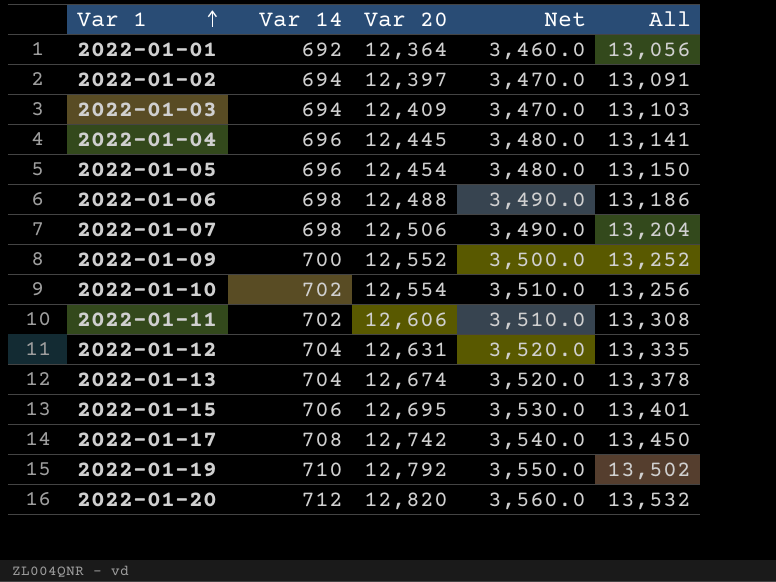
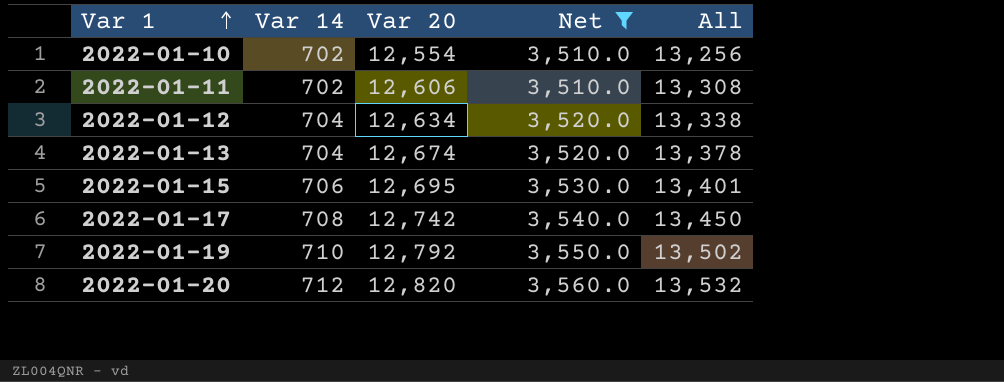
filter: none -> Net >= 3,510.0
2022-01-12 | Var 20: 12,631 -> 12,634
2022-01-12 | All: 13,335 -> 13,338

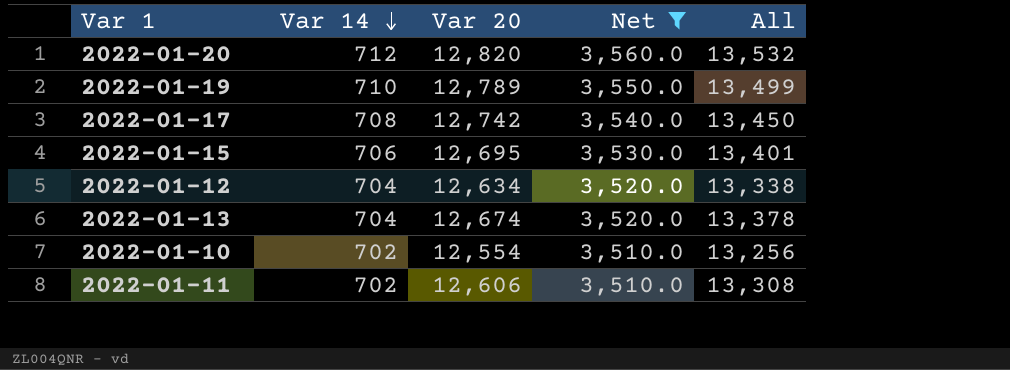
row order: Var 1 ascending -> Var 14 descending
2022-01-19 | Var 20: 12,792 -> 12,789
2022-01-19 | All: 13,502 -> 13,499

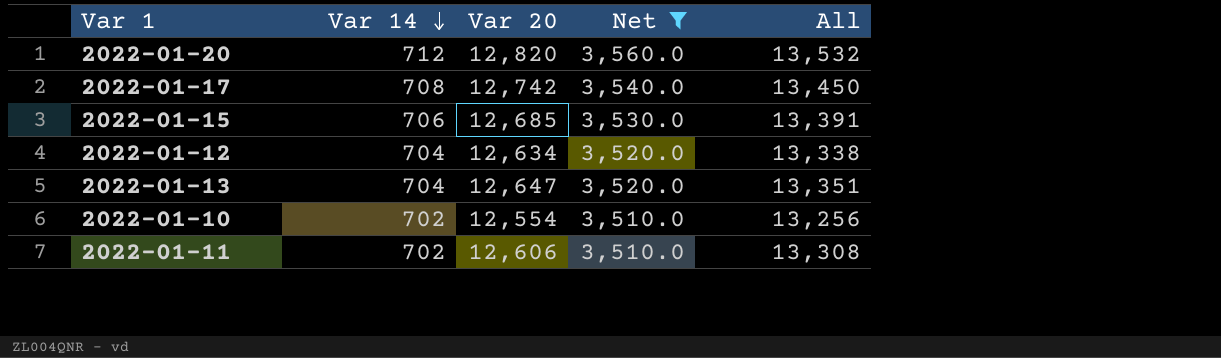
row 2022-01-19: 710 | 12,789 | 3,550.0 | 13,499 -> none
2022-01-15 | Var 20: 12,695 -> 12,685
2022-01-15 | All: 13,401 -> 13,391
2022-01-13 | Var 20: 12,674 -> 12,647
2022-01-13 | All: 13,378 -> 13,351

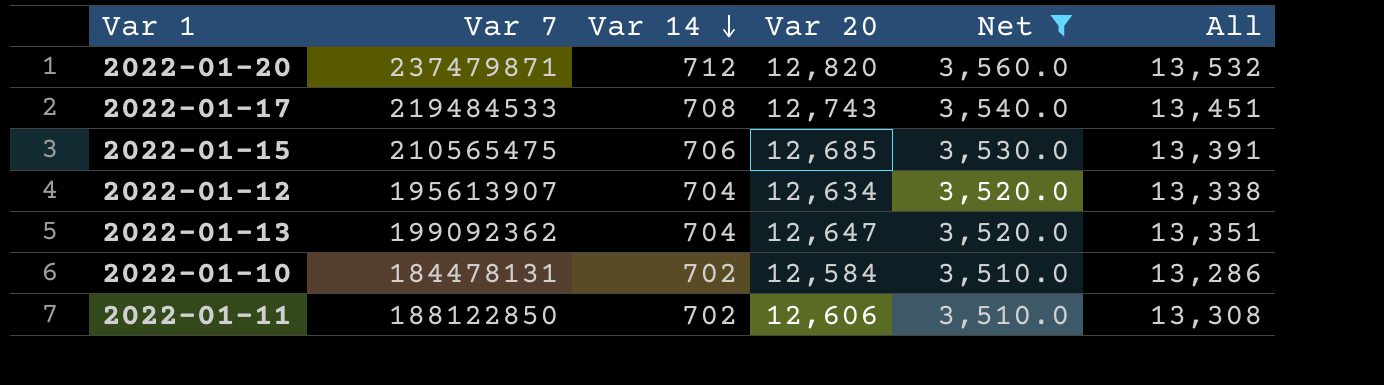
column Var 7 | position: none -> 2
2022-01-17 | Var 20: 12,742 -> 12,743
2022-01-17 | All: 13,450 -> 13,451
2022-01-10 | Var 20: 12,554 -> 12,584
2022-01-10 | All: 13,256 -> 13,286

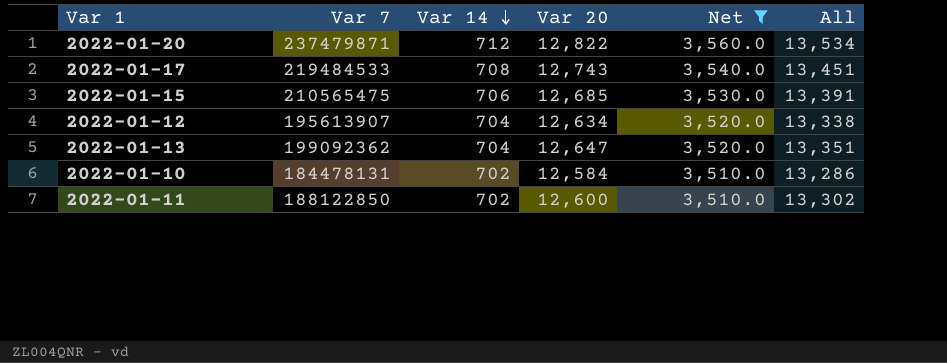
2022-01-20 | Var 20: 12,820 -> 12,822
2022-01-20 | All: 13,532 -> 13,534
2022-01-11 | Var 20: 12,606 -> 12,600
2022-01-11 | All: 13,308 -> 13,302

